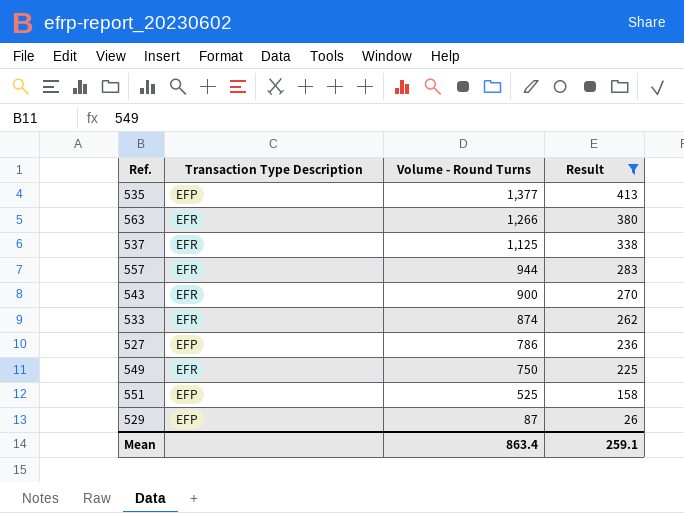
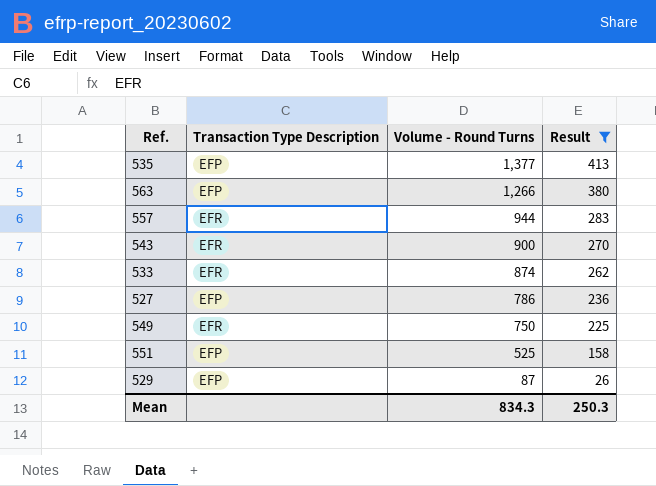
row 537: EFR | 1,125 | 338 -> none
563 | Transaction Type Description: EFR -> EFP
Mean | Volume - Round Turns: 863.4 -> 834.3
Mean | Result: 259.1 -> 250.3

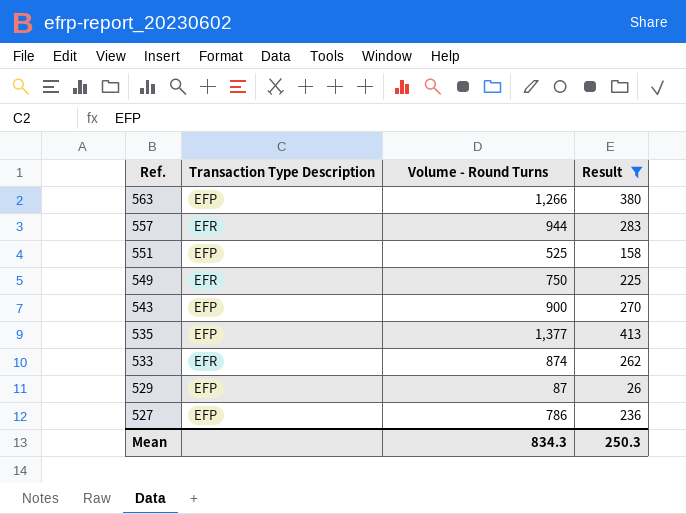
row order: Volume - Round Turns descending -> Ref. descending
543 | Transaction Type Description: EFR -> EFP

